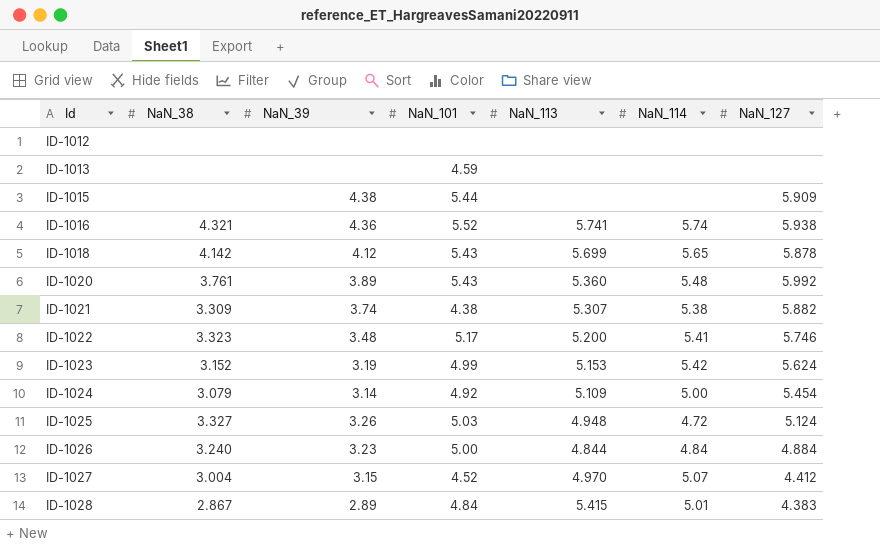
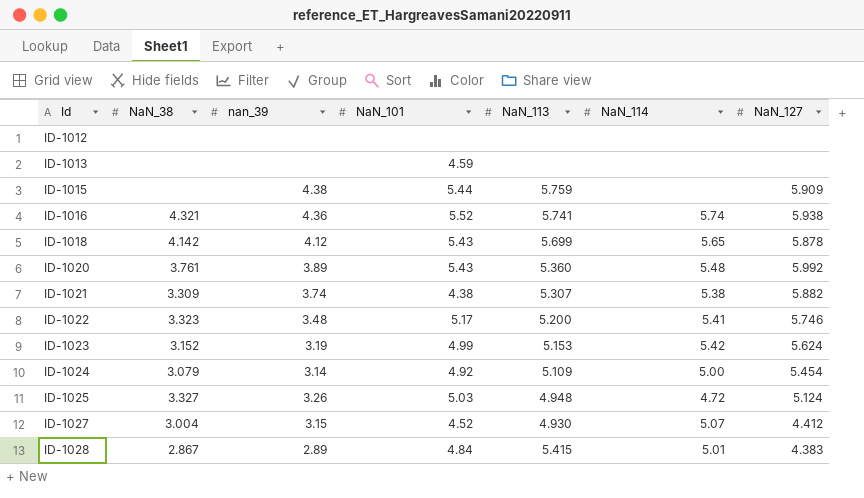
column name: NaN_39 -> nan_39
row ID-1026: 3.240 | 3.23 | 5.00 | 4.844 | 4.84 | 4.884 -> none
ID-1015 | NaN_113: none -> 5.759
ID-1027 | NaN_113: 4.970 -> 4.930

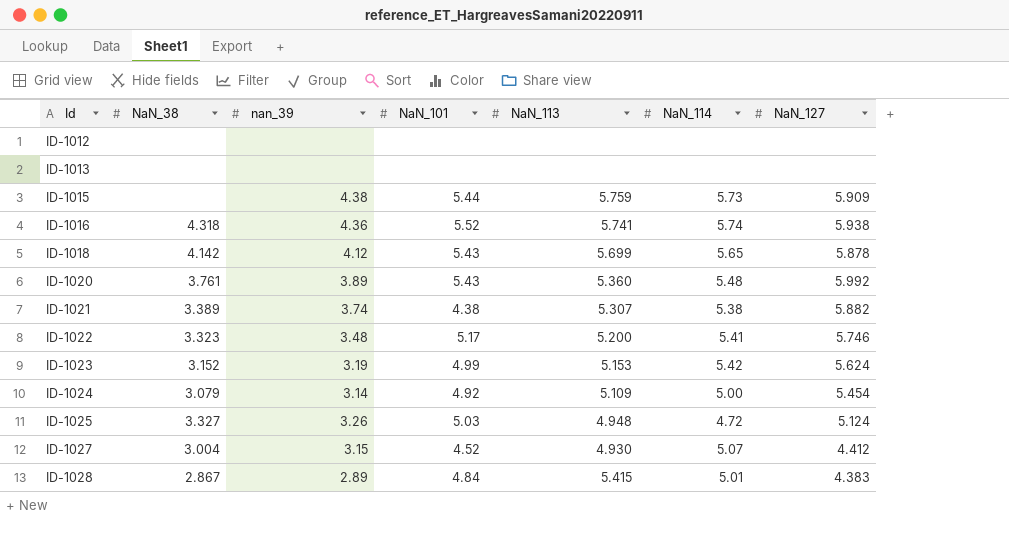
ID-1013 | NaN_101: 4.59 -> none
ID-1015 | NaN_114: none -> 5.73
ID-1016 | NaN_38: 4.321 -> 4.318
ID-1021 | NaN_38: 3.309 -> 3.389

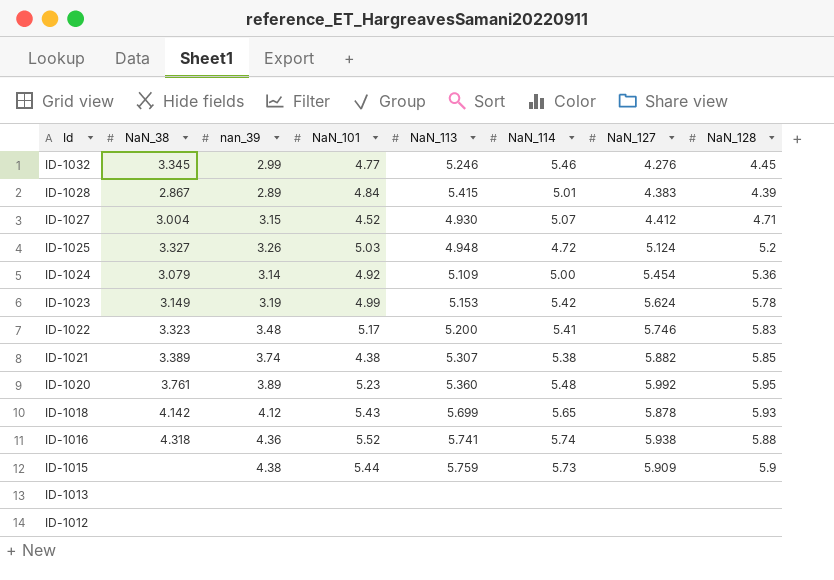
row order: Id ascending -> Id descending
column NaN_128 | position: none -> 8
row ID-1032: none -> 3.345 | 2.99 | 4.77 | 5.246 | 5.46 | 4.276 | 4.45
ID-1023 | NaN_38: 3.152 -> 3.149
ID-1020 | NaN_101: 5.43 -> 5.23

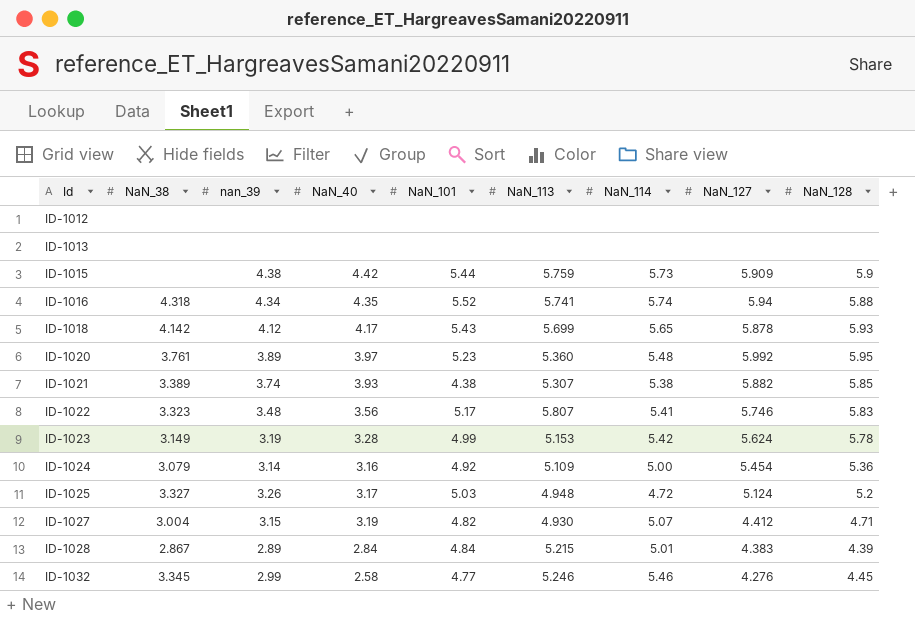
row order: Id descending -> Id ascending
column NaN_40 | position: none -> 4
ID-1016 | nan_39: 4.36 -> 4.34
ID-1016 | NaN_127: 5.938 -> 5.94
ID-1022 | NaN_113: 5.200 -> 5.807
ID-1027 | NaN_101: 4.52 -> 4.82
ID-1028 | NaN_113: 5.415 -> 5.215

